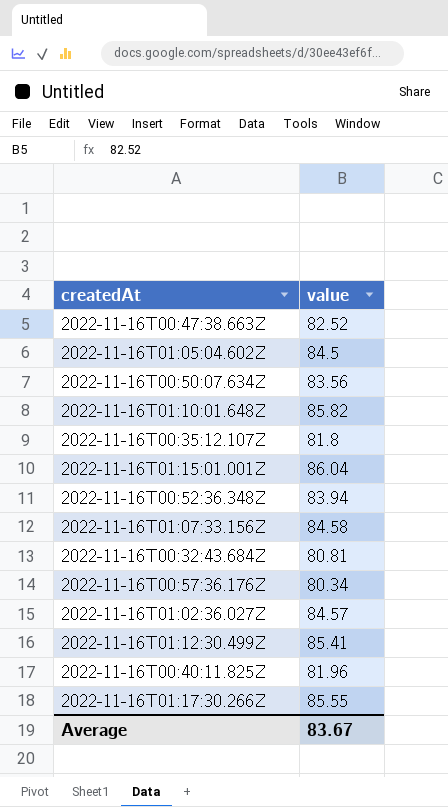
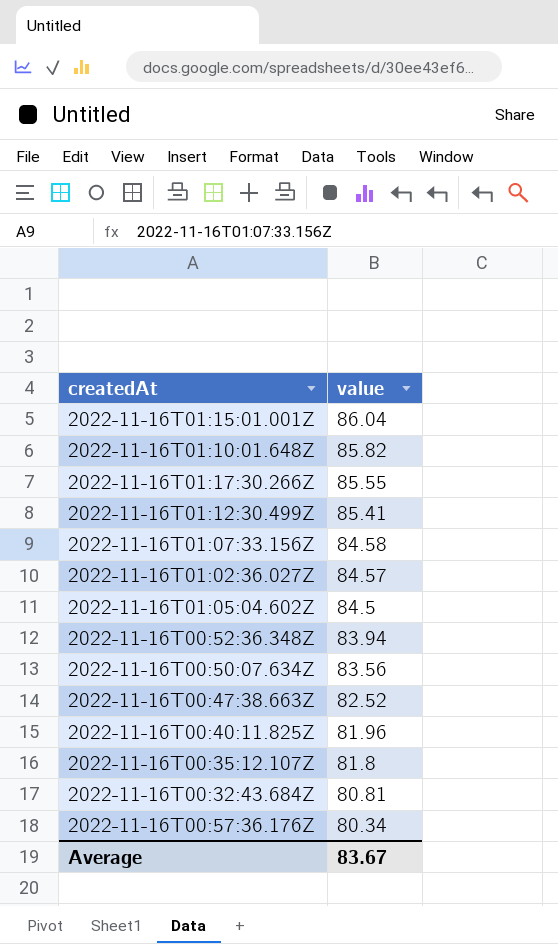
row order: none -> value descending

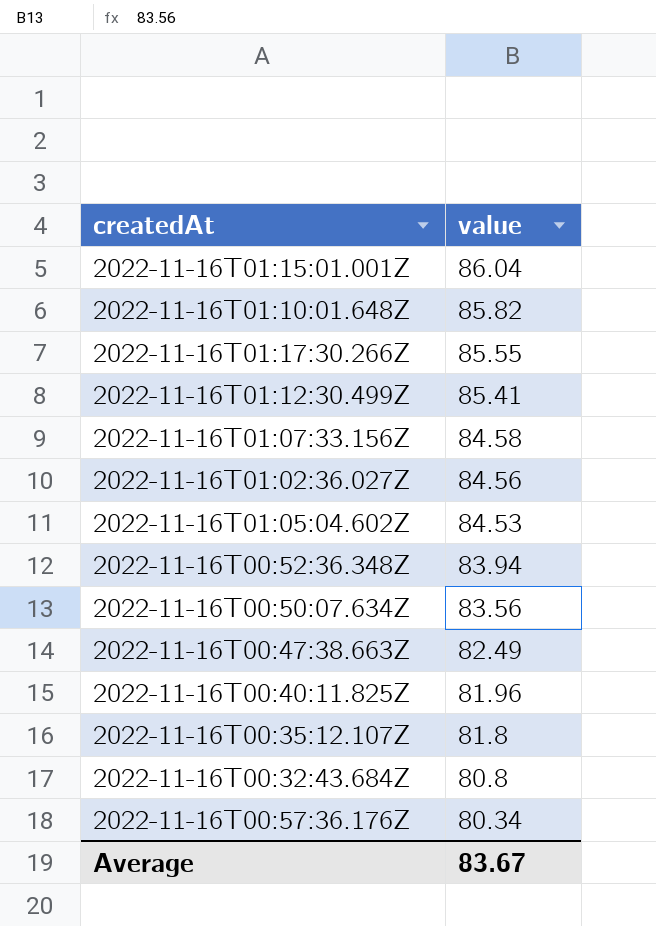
2022-11-16T01:02:36.027Z | value: 84.57 -> 84.56
2022-11-16T01:05:04.602Z | value: 84.5 -> 84.53
2022-11-16T00:47:38.663Z | value: 82.52 -> 82.49
2022-11-16T00:32:43.684Z | value: 80.81 -> 80.8

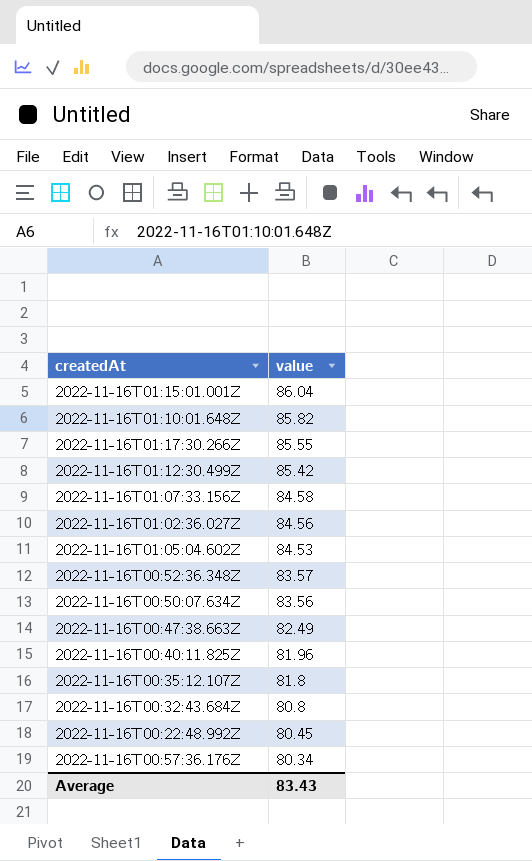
2022-11-16T01:12:30.499Z | value: 85.41 -> 85.42
2022-11-16T00:52:36.348Z | value: 83.94 -> 83.57
row 2022-11-16T00:22:48.992Z: none -> 80.45
Average | value: 83.67 -> 83.43

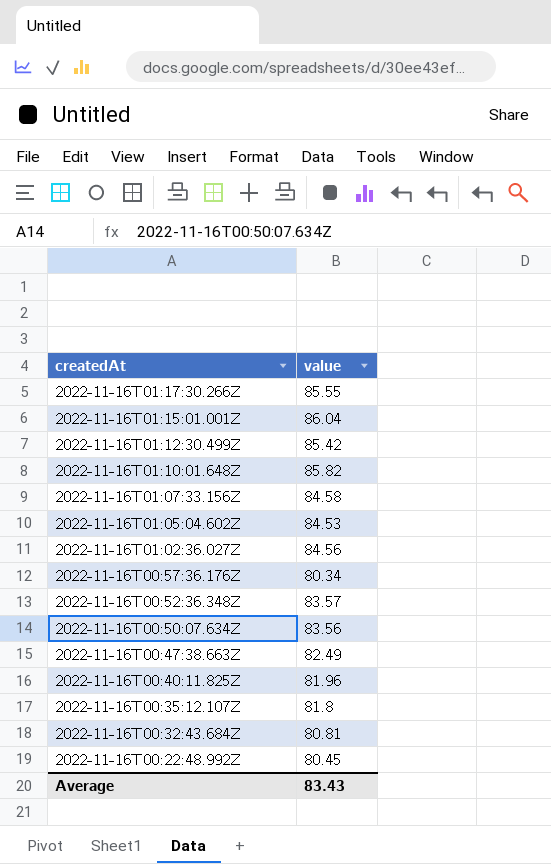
row order: value descending -> createdAt descending
2022-11-16T00:32:43.684Z | value: 80.8 -> 80.81

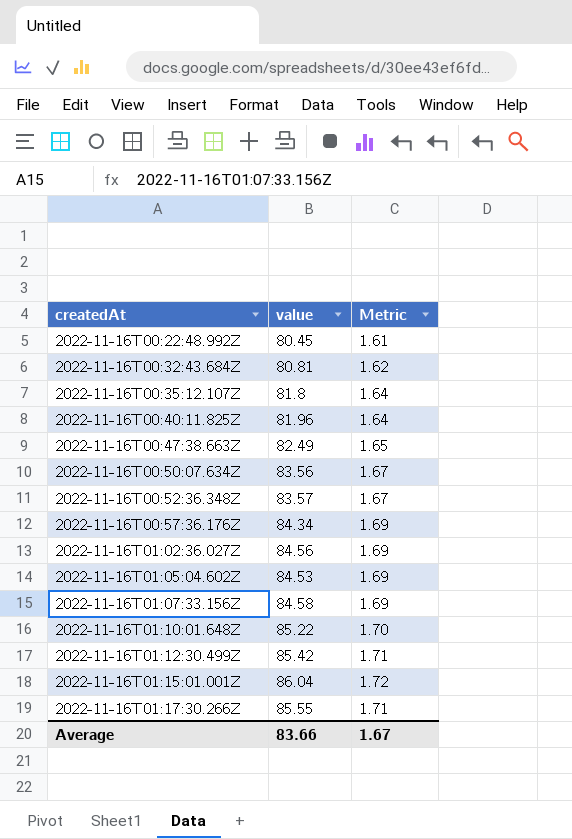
row order: createdAt descending -> createdAt ascending
column Metric | formula: none -> [value] * 0.02
2022-11-16T00:57:36.176Z | value: 80.34 -> 84.34
2022-11-16T01:10:01.648Z | value: 85.82 -> 85.22
Average | value: 83.43 -> 83.66

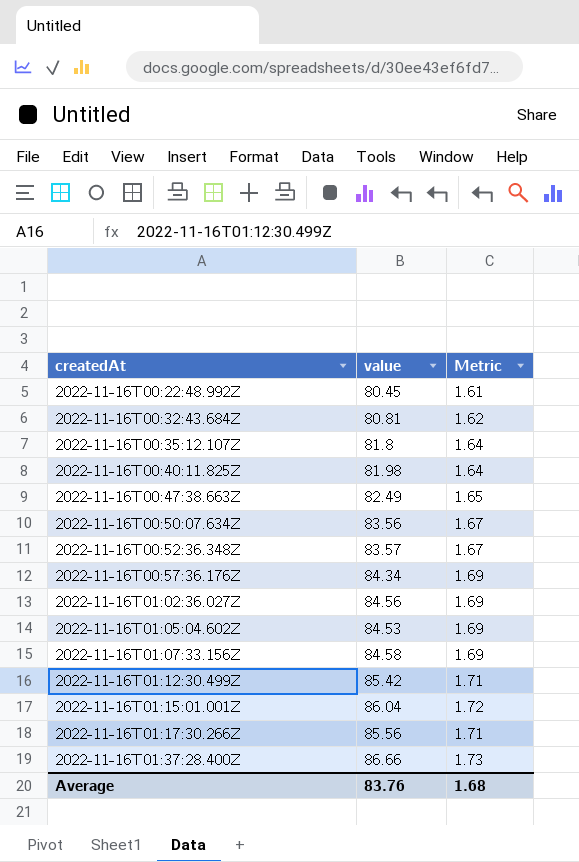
row 2022-11-16T01:10:01.648Z: 85.22 | 1.70 -> none
2022-11-16T00:40:11.825Z | value: 81.96 -> 81.98
2022-11-16T01:17:30.266Z | value: 85.55 -> 85.56
row 2022-11-16T01:37:28.400Z: none -> 86.66 | 1.73
Average | value: 83.66 -> 83.76
Average | Metric: 1.67 -> 1.68

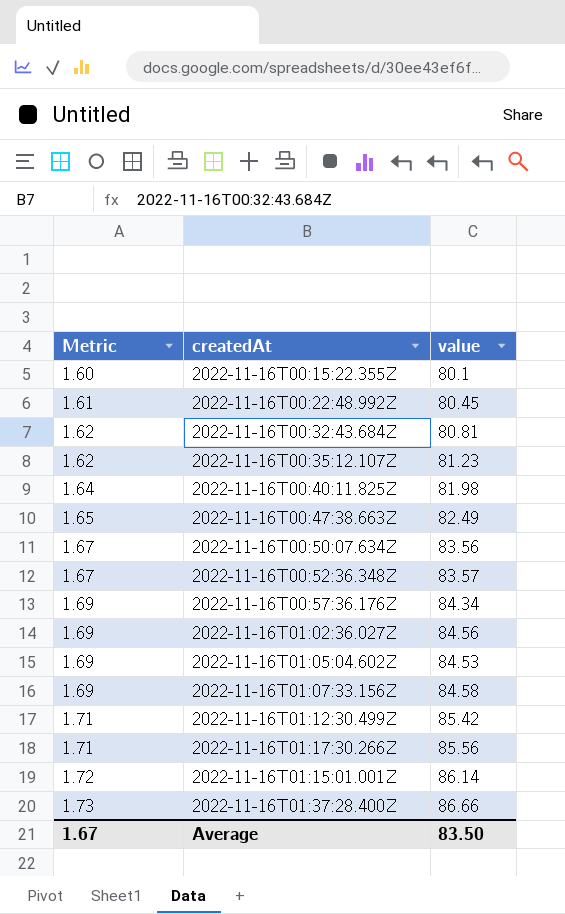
row order: createdAt ascending -> Metric ascending
column Metric | position: 3 -> 1
row 2022-11-16T00:15:22.355Z: none -> 1.60 | 80.1
2022-11-16T00:35:12.107Z | Metric: 1.64 -> 1.62
2022-11-16T00:35:12.107Z | value: 81.8 -> 81.23
2022-11-16T01:15:01.001Z | value: 86.04 -> 86.14
Average | Metric: 1.68 -> 1.67
Average | value: 83.76 -> 83.50

